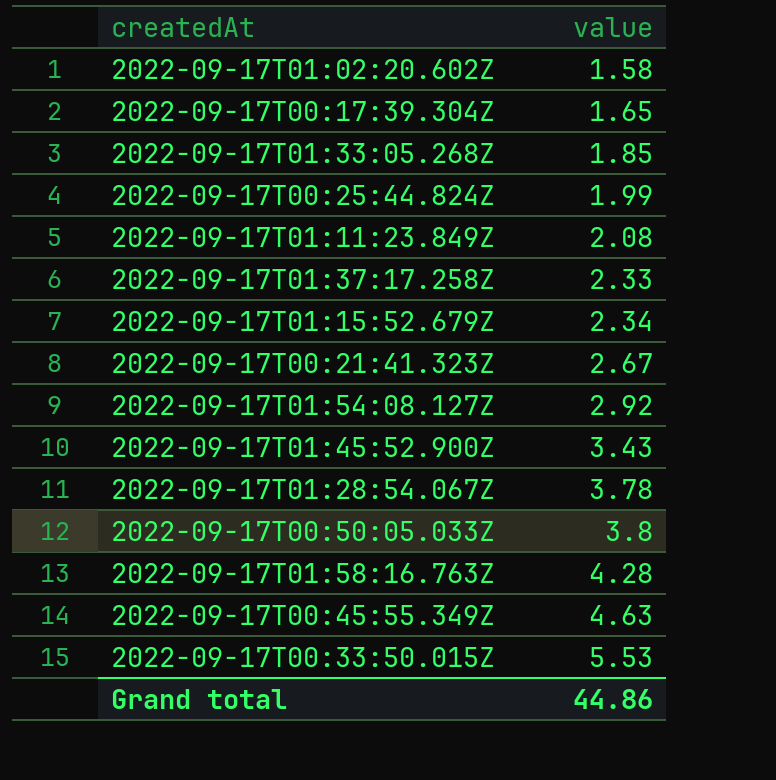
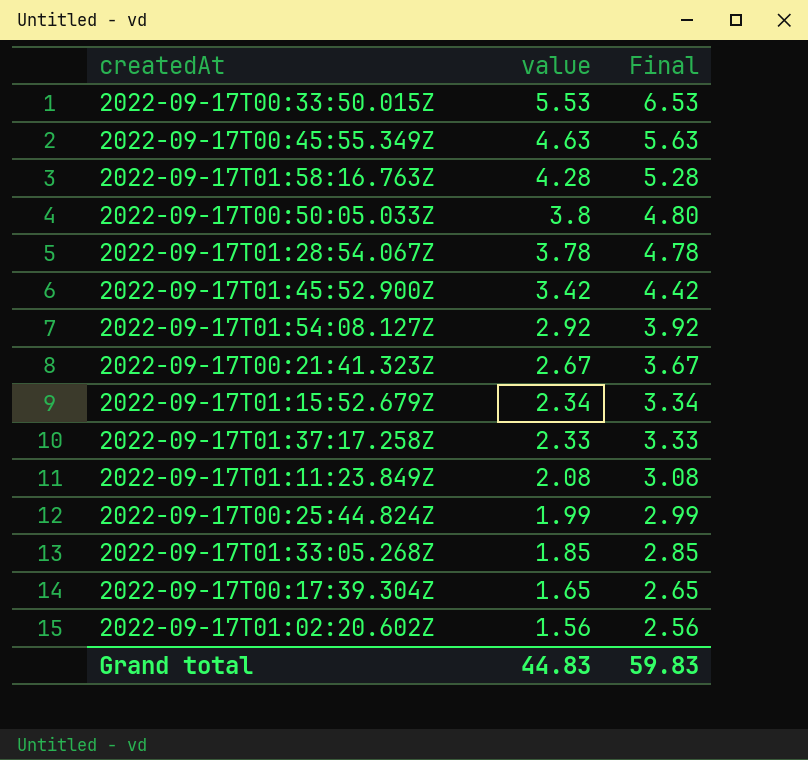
row order: value ascending -> value descending
column Final | formula: none -> [value] + 1
2022-09-17T01:45:52.900Z | value: 3.43 -> 3.42
2022-09-17T01:02:20.602Z | value: 1.58 -> 1.56
Grand total | value: 44.86 -> 44.83

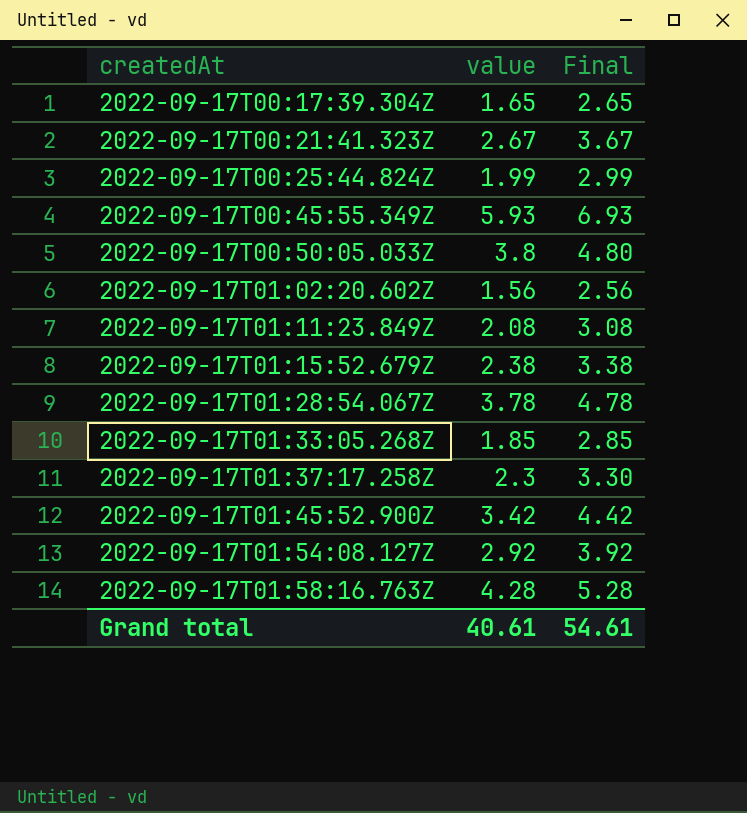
row order: value descending -> createdAt ascending
row 2022-09-17T00:33:50.015Z: 5.53 | 6.53 -> none
2022-09-17T00:45:55.349Z | value: 4.63 -> 5.93
2022-09-17T00:45:55.349Z | Final: 5.63 -> 6.93
2022-09-17T01:15:52.679Z | value: 2.34 -> 2.38
2022-09-17T01:15:52.679Z | Final: 3.34 -> 3.38
2022-09-17T01:37:17.258Z | value: 2.33 -> 2.3
2022-09-17T01:37:17.258Z | Final: 3.33 -> 3.30
Grand total | value: 44.83 -> 40.61
Grand total | Final: 59.83 -> 54.61

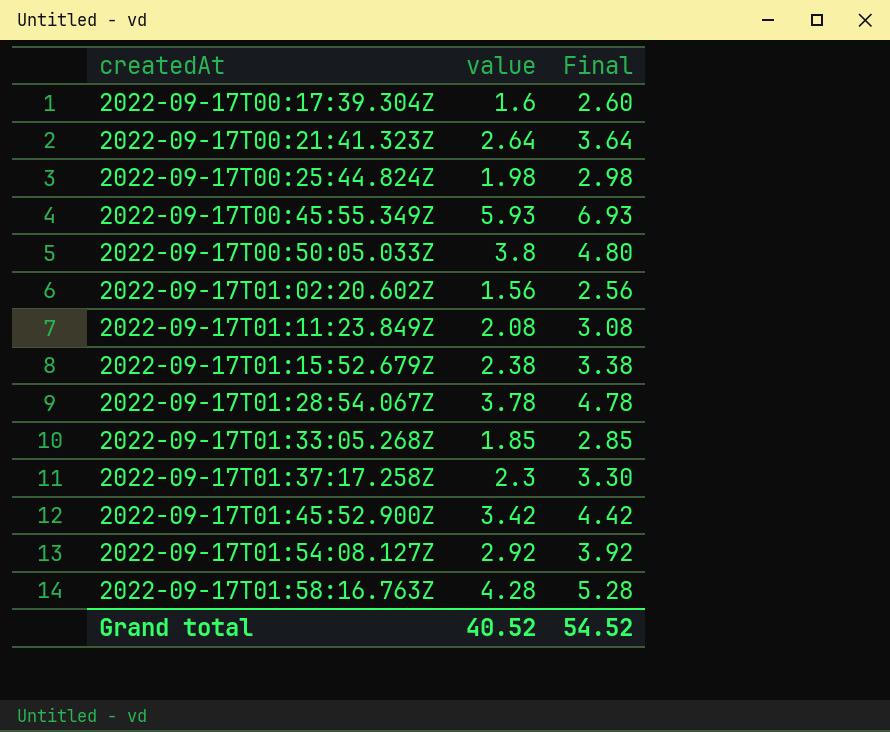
2022-09-17T00:17:39.304Z | value: 1.65 -> 1.6
2022-09-17T00:17:39.304Z | Final: 2.65 -> 2.60
2022-09-17T00:21:41.323Z | value: 2.67 -> 2.64
2022-09-17T00:21:41.323Z | Final: 3.67 -> 3.64
2022-09-17T00:25:44.824Z | value: 1.99 -> 1.98
2022-09-17T00:25:44.824Z | Final: 2.99 -> 2.98
Grand total | value: 40.61 -> 40.52
Grand total | Final: 54.61 -> 54.52

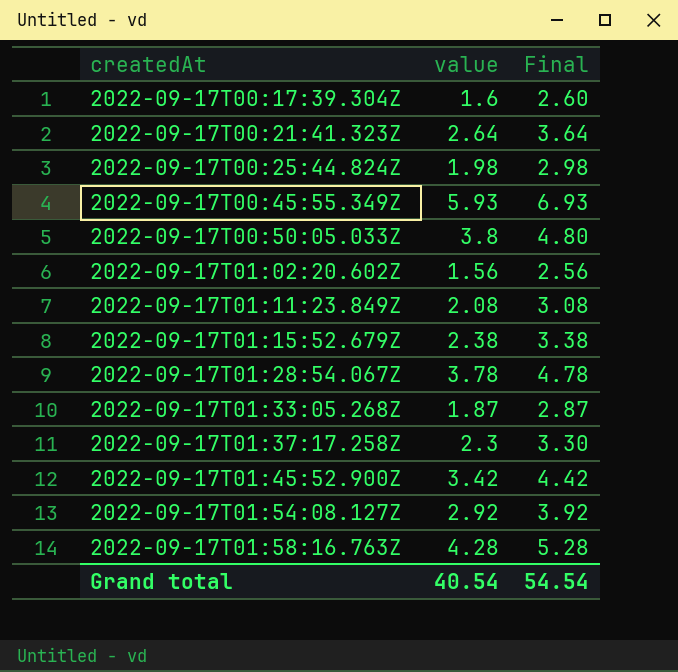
2022-09-17T01:33:05.268Z | value: 1.85 -> 1.87
2022-09-17T01:33:05.268Z | Final: 2.85 -> 2.87
Grand total | value: 40.52 -> 40.54
Grand total | Final: 54.52 -> 54.54

